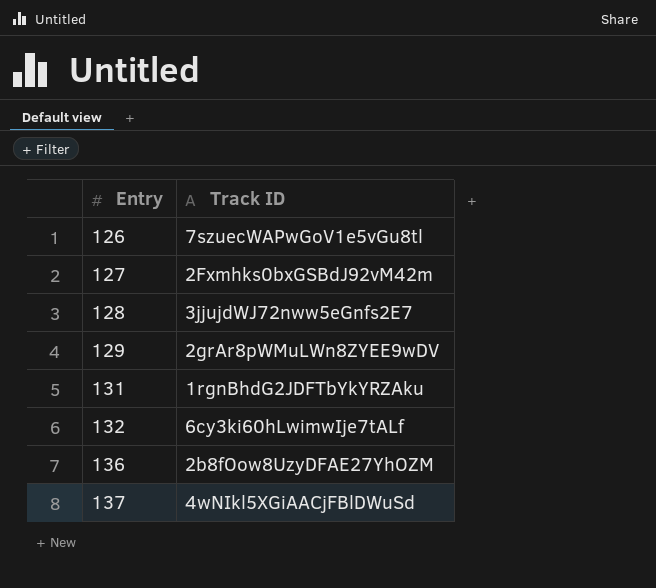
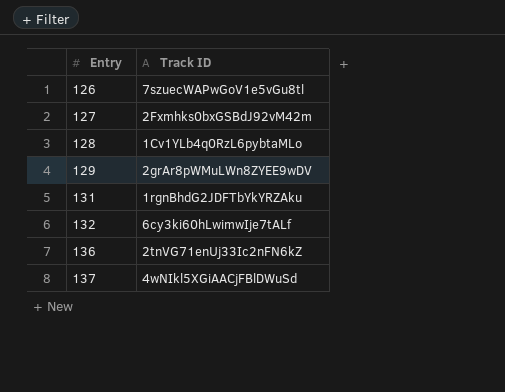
128 | Track ID: 3jjujdWJ72nww5eGnfs2E7 -> 1Cv1YLb4q0RzL6pybtaMLo
136 | Track ID: 2b8fOow8UzyDFAE27YhOZM -> 2tnVG71enUj33Ic2nFN6kZ

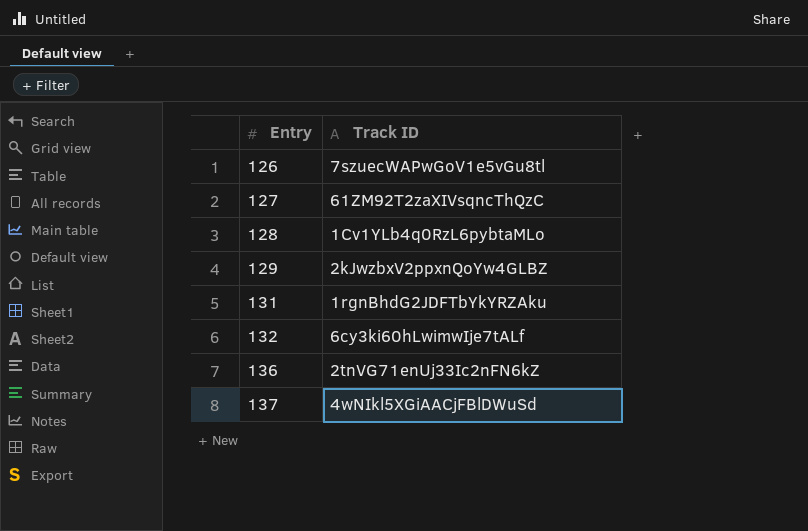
127 | Track ID: 2Fxmhks0bxGSBdJ92vM42m -> 61ZM92T2zaXIVsqncThQzC
129 | Track ID: 2grAr8pWMuLWn8ZYEE9wDV -> 2kJwzbxV2ppxnQoYw4GLBZ

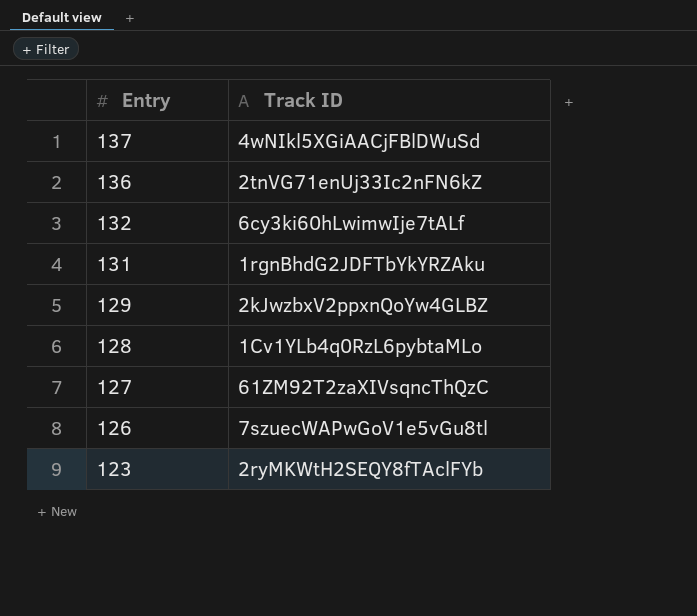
row order: Entry ascending -> Entry descending
row 123: none -> 2ryMKWtH2SEQY8fTAclFYb

